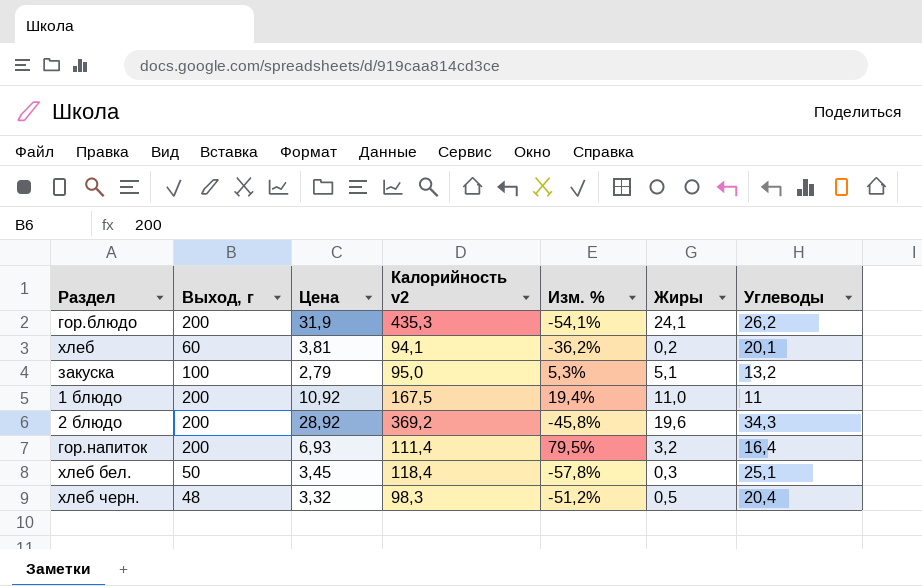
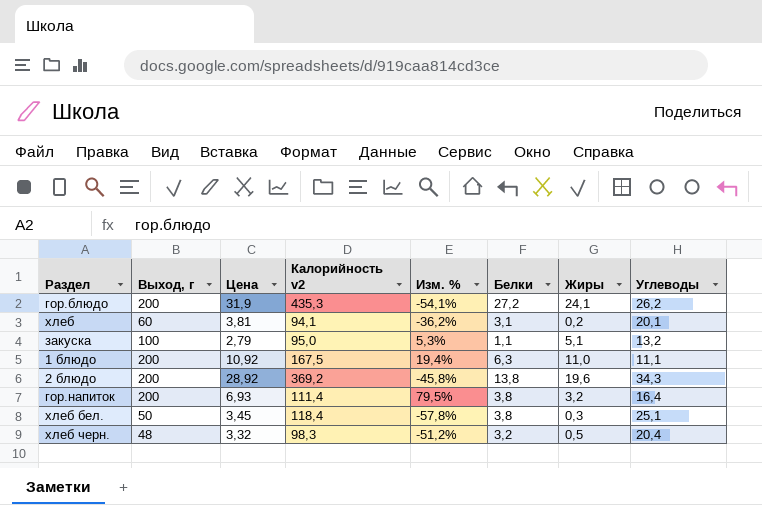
column Белки | position: none -> 6
1 блюдо | Углеводы: 11 -> 11,1

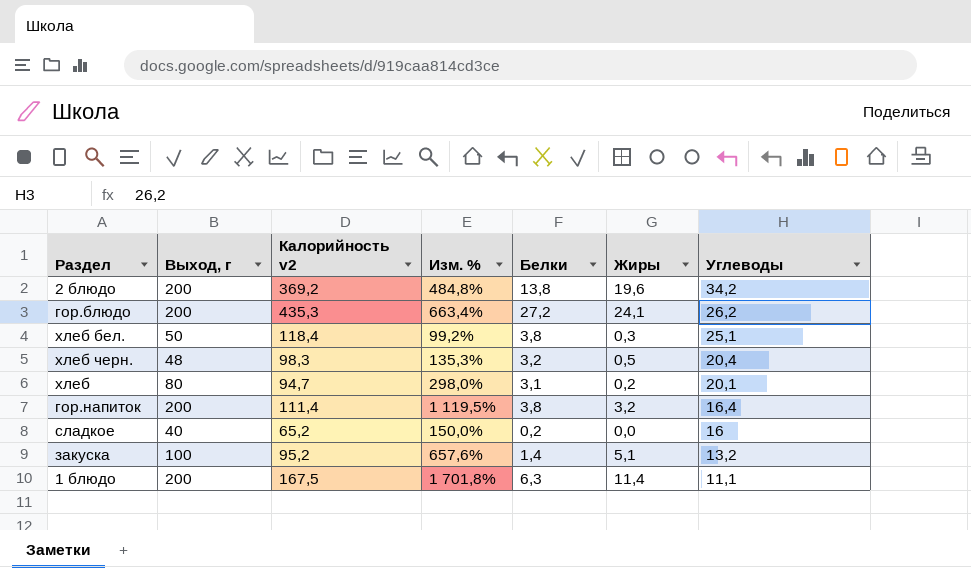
row order: none -> Углеводы descending
column Цена | position: 3 -> none
column Изм. % | formula: ([Выход, г] - [Калорийность v2]) / [Калорийность v2] -> ([Выход, г] - [Углеводы]) / [Углеводы]
2 блюдо | Углеводы: 34,3 -> 34,2
хлеб | Выход, г: 60 -> 80
хлеб | Калорийность v2: 94,1 -> 94,7
row сладкое: none -> 40 | 65,2 | 150,0% | 0,2 | 0,0 | 16
закуска | Калорийность v2: 95,0 -> 95,2
закуска | Белки: 1,1 -> 1,4
1 блюдо | Жиры: 11,0 -> 11,4

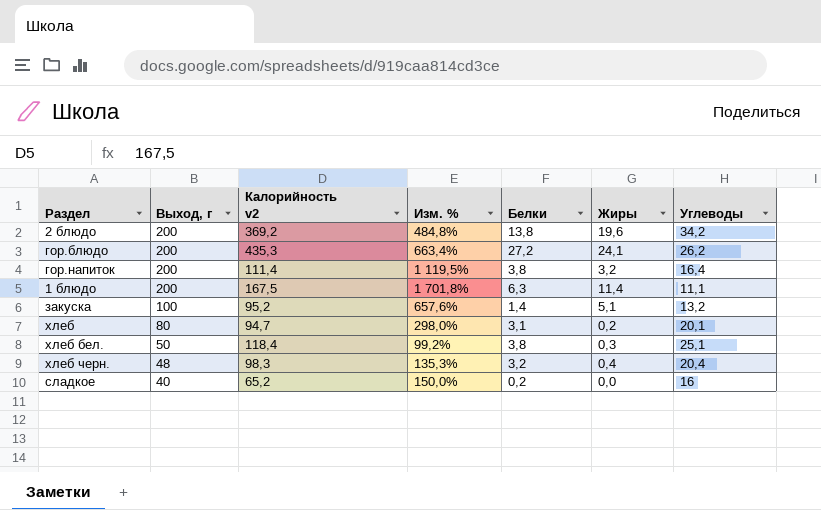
row order: Углеводы descending -> Выход, г descending
хлеб черн. | Жиры: 0,5 -> 0,4

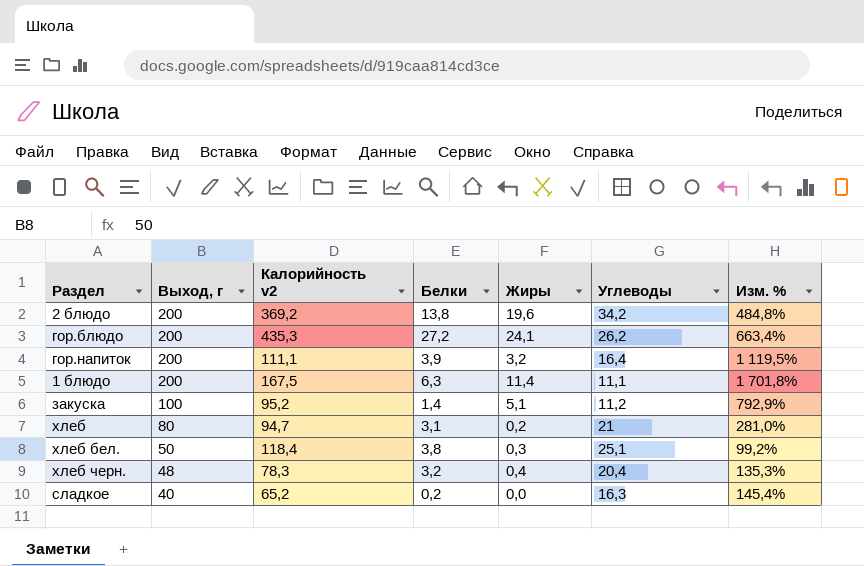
column Изм. % | position: 4 -> 7
гор.напиток | Калорийность v2: 111,4 -> 111,1
гор.напиток | Белки: 3,8 -> 3,9
закуска | Углеводы: 13,2 -> 11,2
закуска | Изм. %: 657,6% -> 792,9%
хлеб | Углеводы: 20,1 -> 21
хлеб | Изм. %: 298,0% -> 281,0%
хлеб черн. | Калорийность v2: 98,3 -> 78,3
сладкое | Углеводы: 16 -> 16,3
сладкое | Изм. %: 150,0% -> 145,4%

